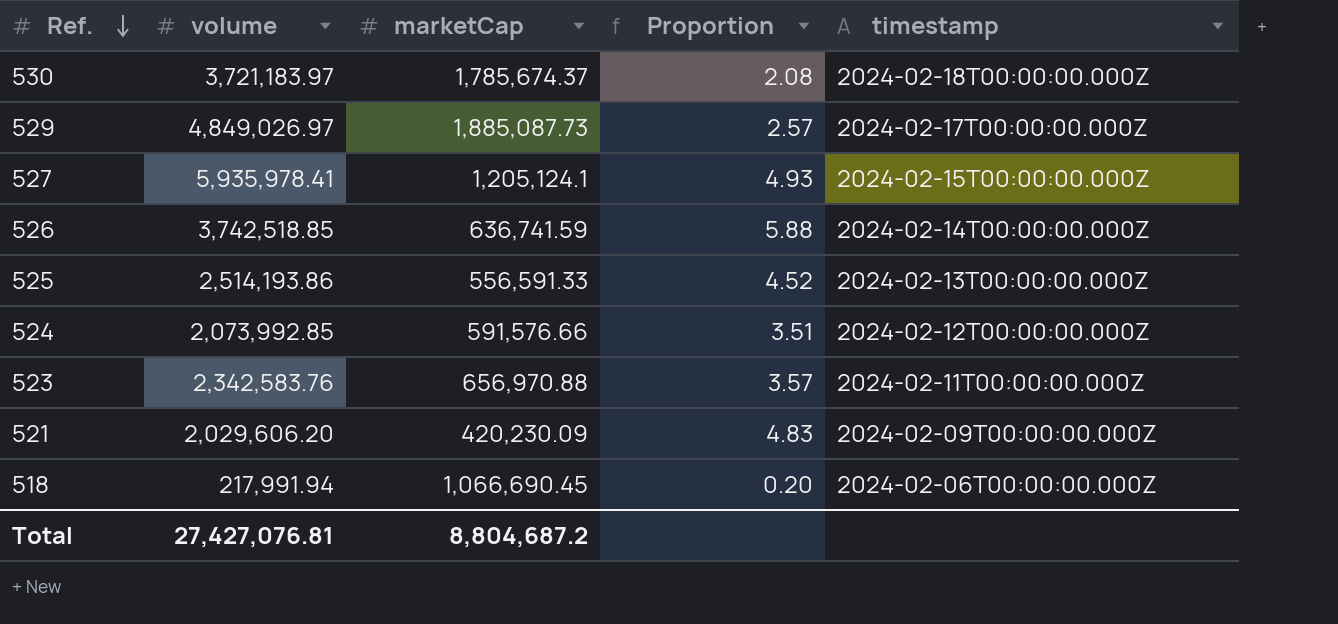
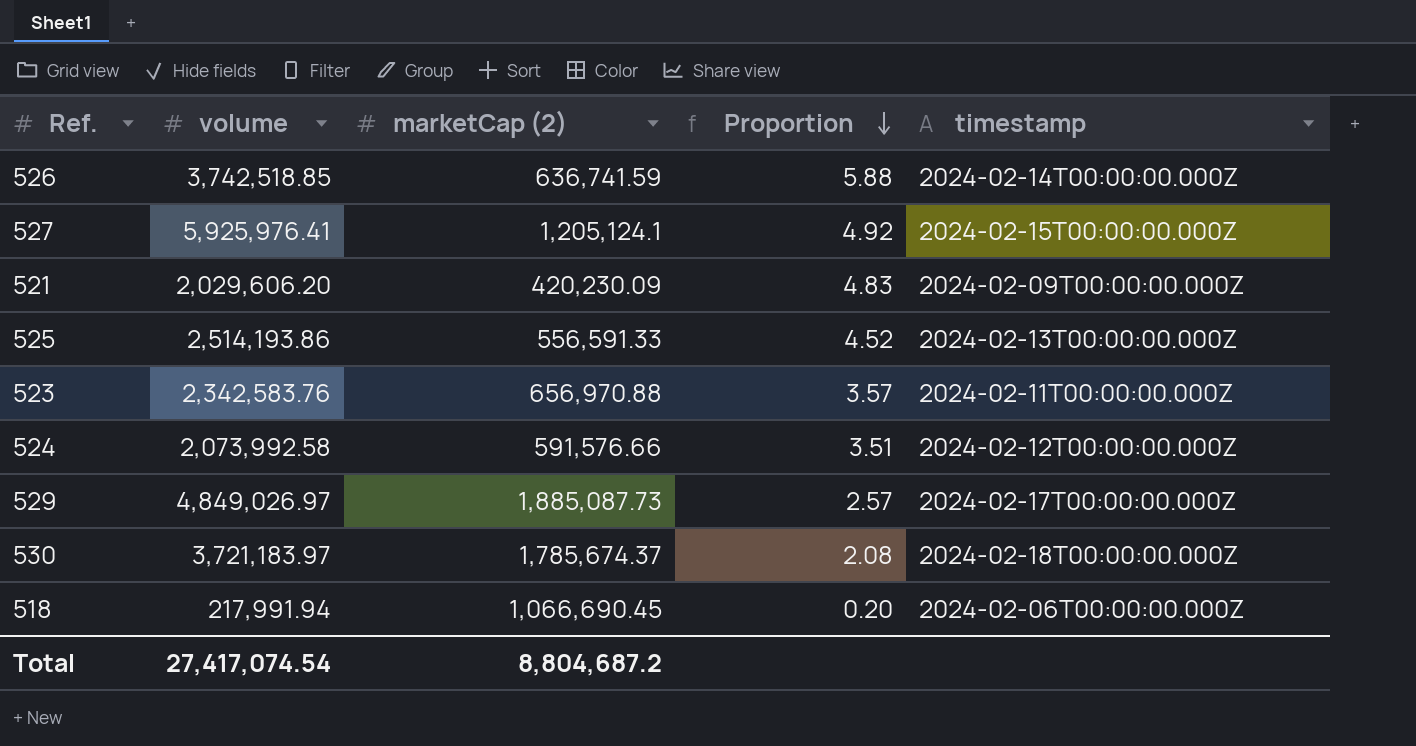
row order: Ref. descending -> Proportion descending
column name: marketCap -> marketCap (2)
527 | volume: 5,935,978.41 -> 5,925,976.41
527 | Proportion: 4.93 -> 4.92
524 | volume: 2,073,992.85 -> 2,073,992.58
Total | volume: 27,427,076.81 -> 27,417,074.54

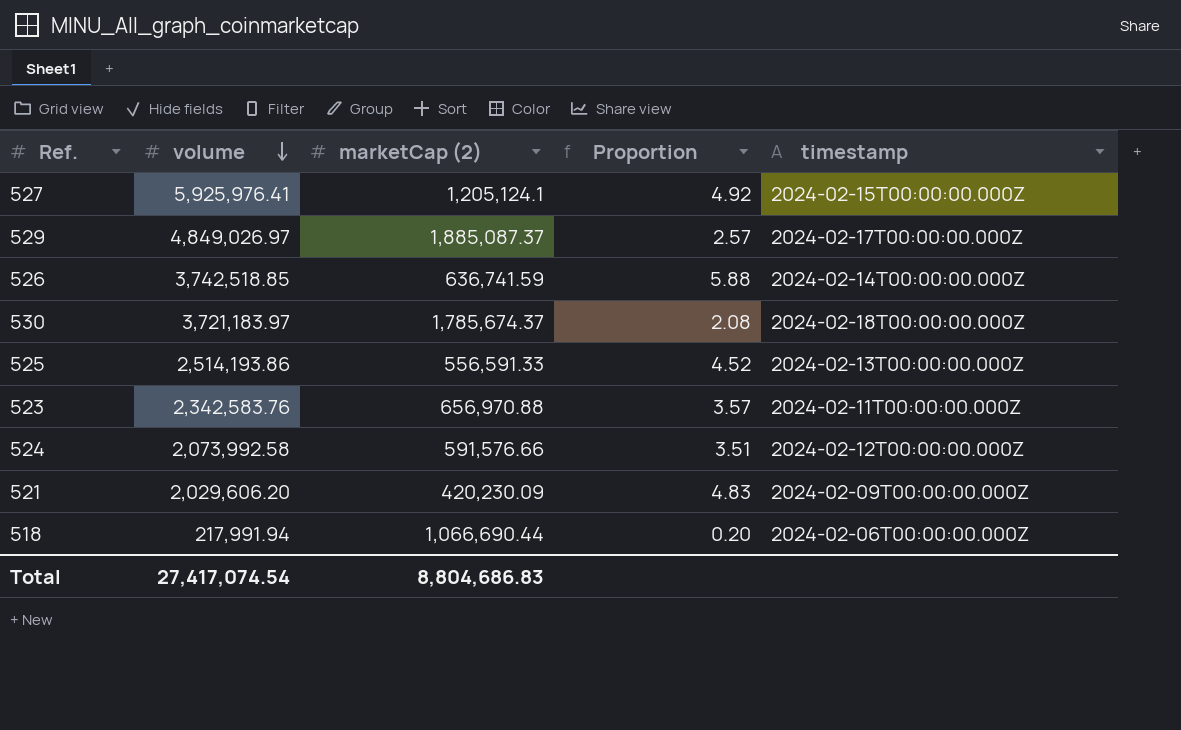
row order: Proportion descending -> volume descending
529 | marketCap (2): 1,885,087.73 -> 1,885,087.37
518 | marketCap (2): 1,066,690.45 -> 1,066,690.44
Total | marketCap (2): 8,804,687.2 -> 8,804,686.83

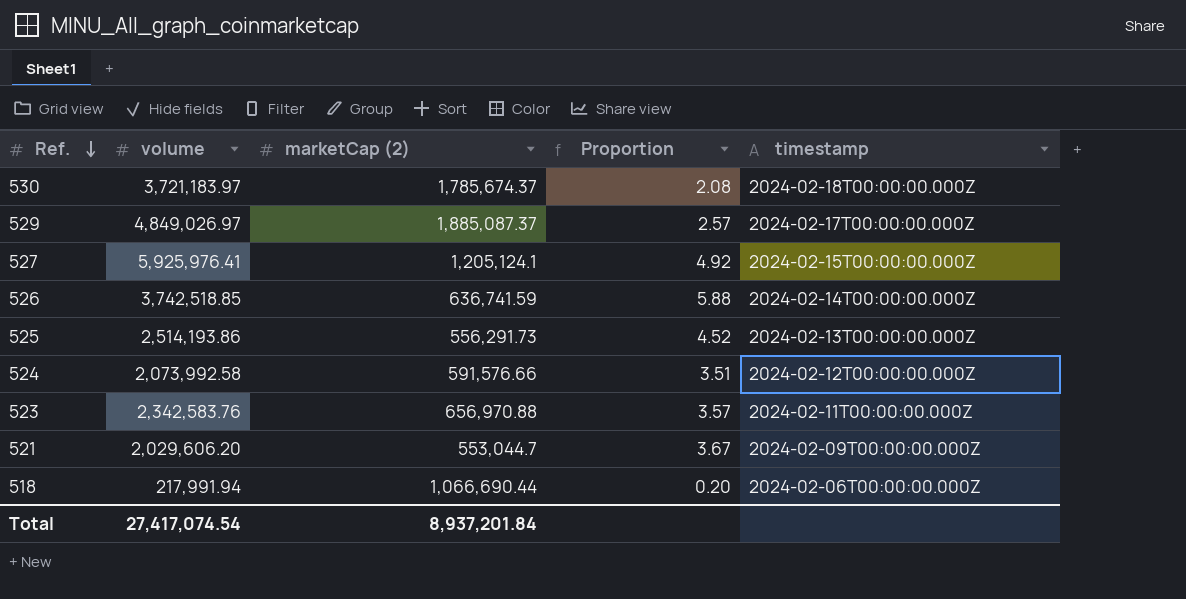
row order: volume descending -> Ref. descending
525 | marketCap (2): 556,591.33 -> 556,291.73
521 | marketCap (2): 420,230.09 -> 553,044.7
521 | Proportion: 4.83 -> 3.67
Total | marketCap (2): 8,804,686.83 -> 8,937,201.84

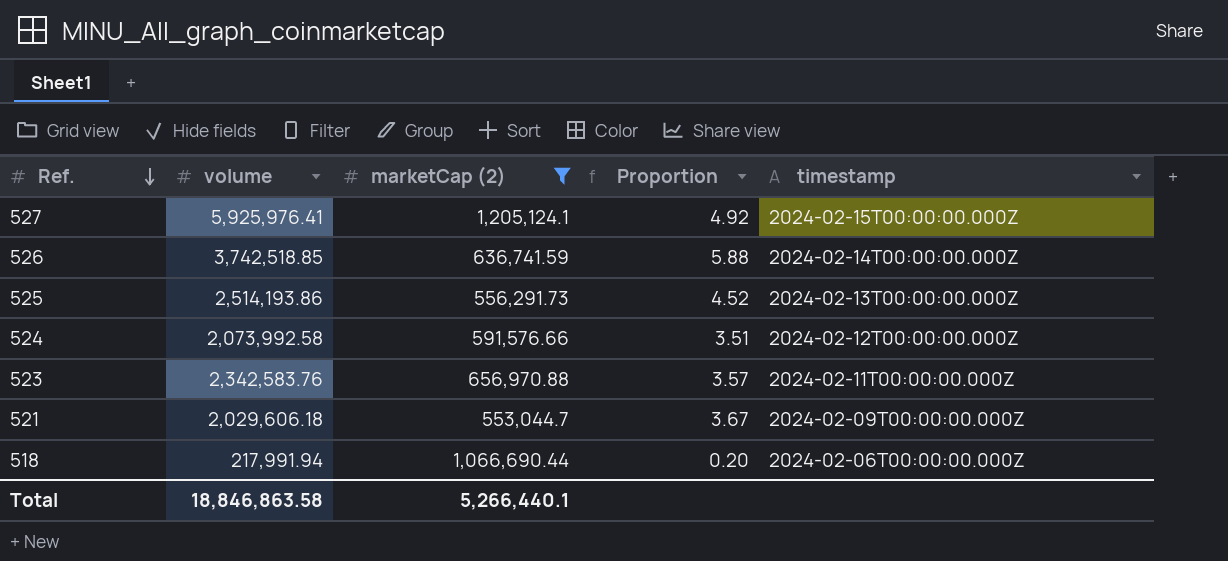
filter: none -> marketCap (2) <= 1,205,124.1
521 | volume: 2,029,606.20 -> 2,029,606.18
Total | volume: 27,417,074.54 -> 18,846,863.58
Total | marketCap (2): 8,937,201.84 -> 5,266,440.1

